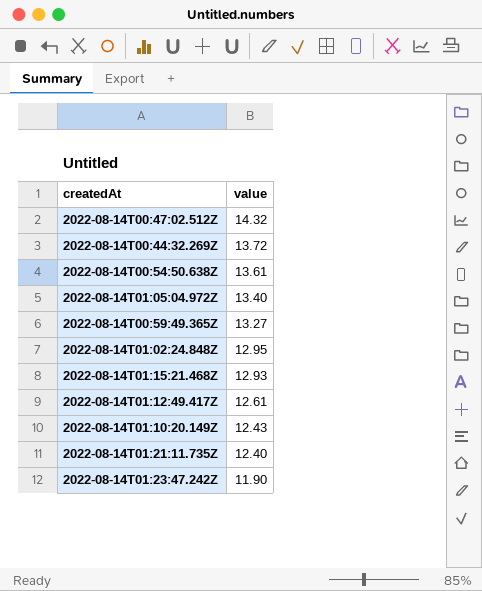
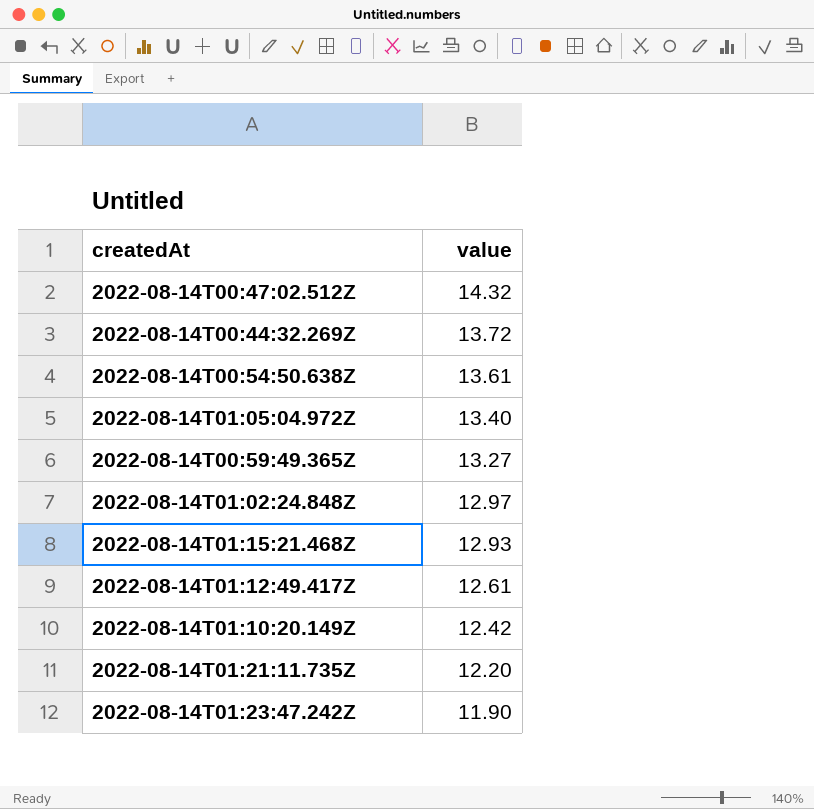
2022-08-14T01:02:24.848Z | value: 12.95 -> 12.97
2022-08-14T01:10:20.149Z | value: 12.43 -> 12.42
2022-08-14T01:21:11.735Z | value: 12.40 -> 12.20

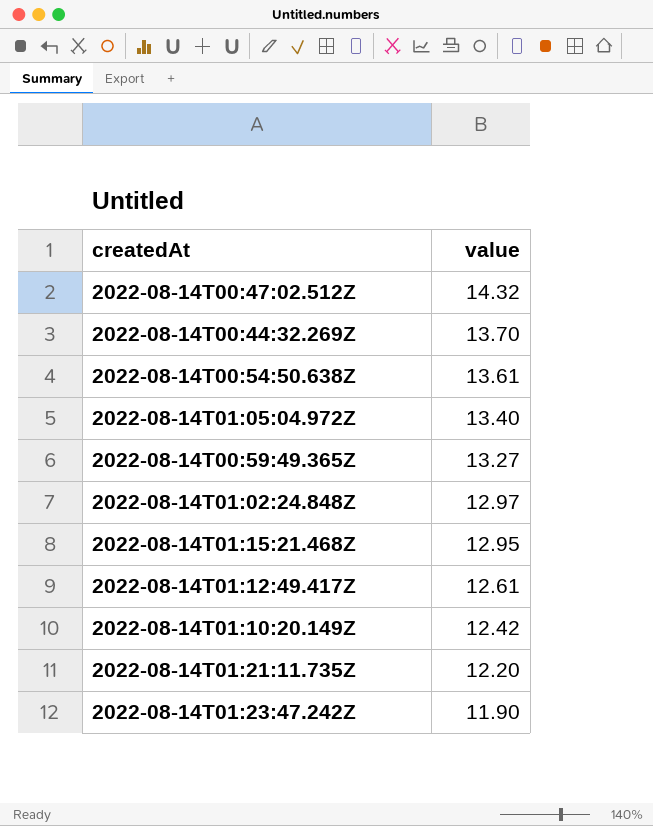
2022-08-14T00:44:32.269Z | value: 13.72 -> 13.70
2022-08-14T01:15:21.468Z | value: 12.93 -> 12.95

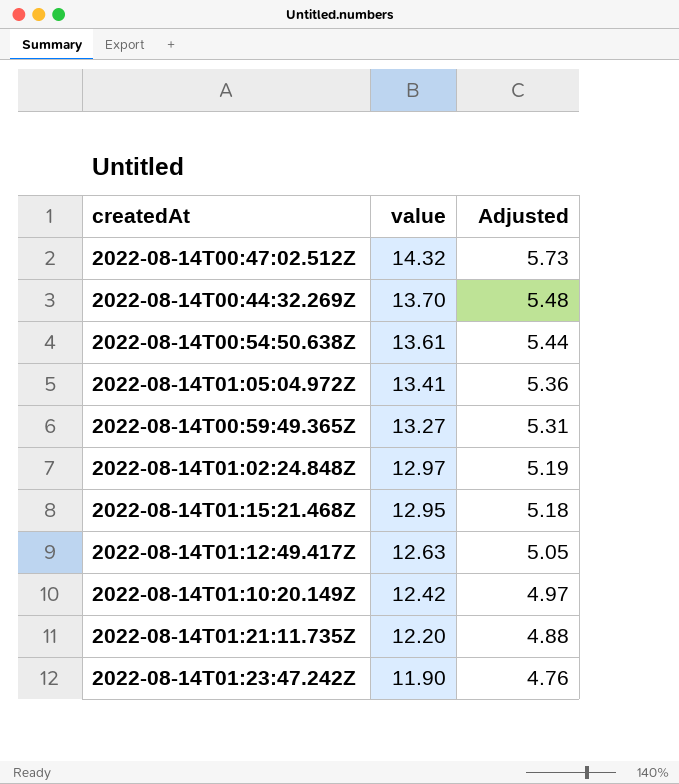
column Adjusted | formula: none -> [value] * 0.4
2022-08-14T01:05:04.972Z | value: 13.40 -> 13.41
2022-08-14T01:12:49.417Z | value: 12.61 -> 12.63

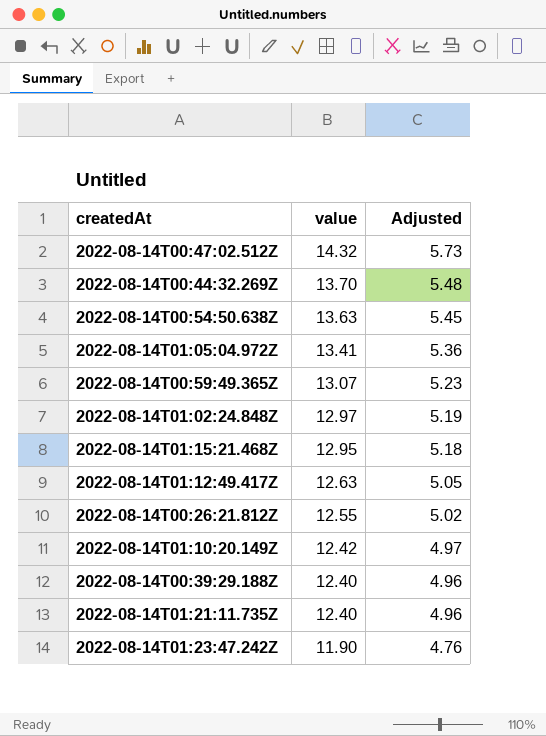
2022-08-14T00:54:50.638Z | value: 13.61 -> 13.63
2022-08-14T00:54:50.638Z | Adjusted: 5.44 -> 5.45
2022-08-14T00:59:49.365Z | value: 13.27 -> 13.07
2022-08-14T00:59:49.365Z | Adjusted: 5.31 -> 5.23
row 2022-08-14T00:26:21.812Z: none -> 12.55 | 5.02
row 2022-08-14T00:39:29.188Z: none -> 12.40 | 4.96
2022-08-14T01:21:11.735Z | value: 12.20 -> 12.40
2022-08-14T01:21:11.735Z | Adjusted: 4.88 -> 4.96

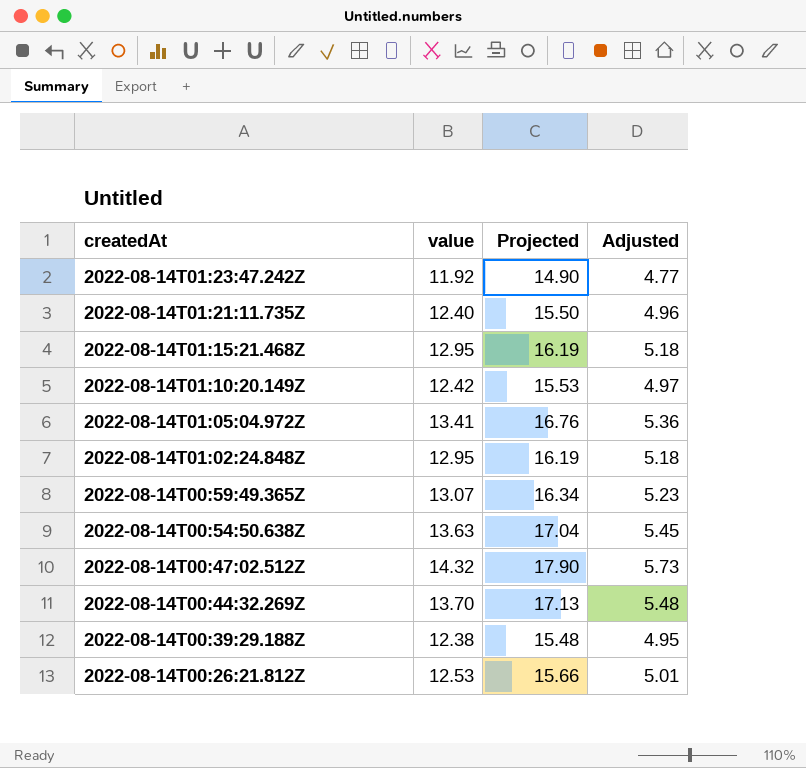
row order: value descending -> createdAt descending
column Projected | formula: none -> [value] * 1.25
row 2022-08-14T01:12:49.417Z: 12.63 | 5.05 -> none
2022-08-14T01:23:47.242Z | value: 11.90 -> 11.92
2022-08-14T01:23:47.242Z | Adjusted: 4.76 -> 4.77
2022-08-14T01:02:24.848Z | value: 12.97 -> 12.95
2022-08-14T01:02:24.848Z | Adjusted: 5.19 -> 5.18
2022-08-14T00:39:29.188Z | value: 12.40 -> 12.38
2022-08-14T00:39:29.188Z | Adjusted: 4.96 -> 4.95
2022-08-14T00:26:21.812Z | value: 12.55 -> 12.53
2022-08-14T00:26:21.812Z | Adjusted: 5.02 -> 5.01

